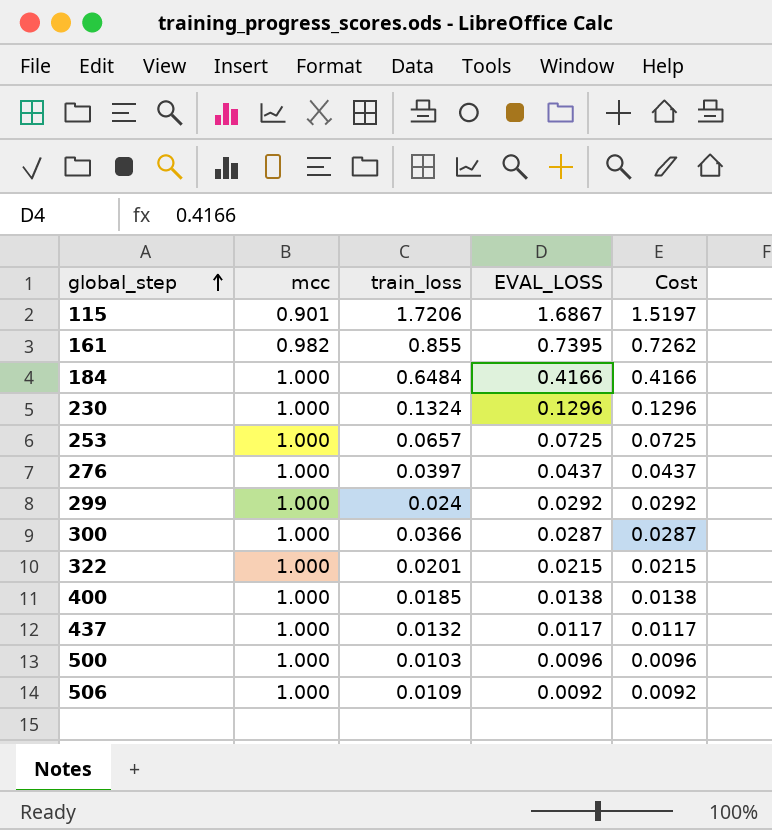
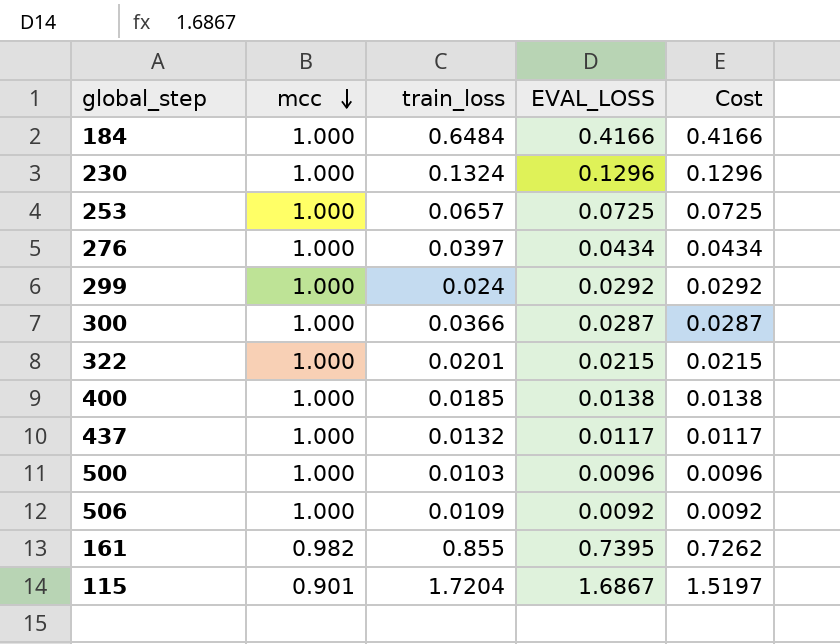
row order: global_step ascending -> mcc descending
276 | EVAL_LOSS: 0.0437 -> 0.0434
276 | Cost: 0.0437 -> 0.0434
115 | train_loss: 1.7206 -> 1.7204

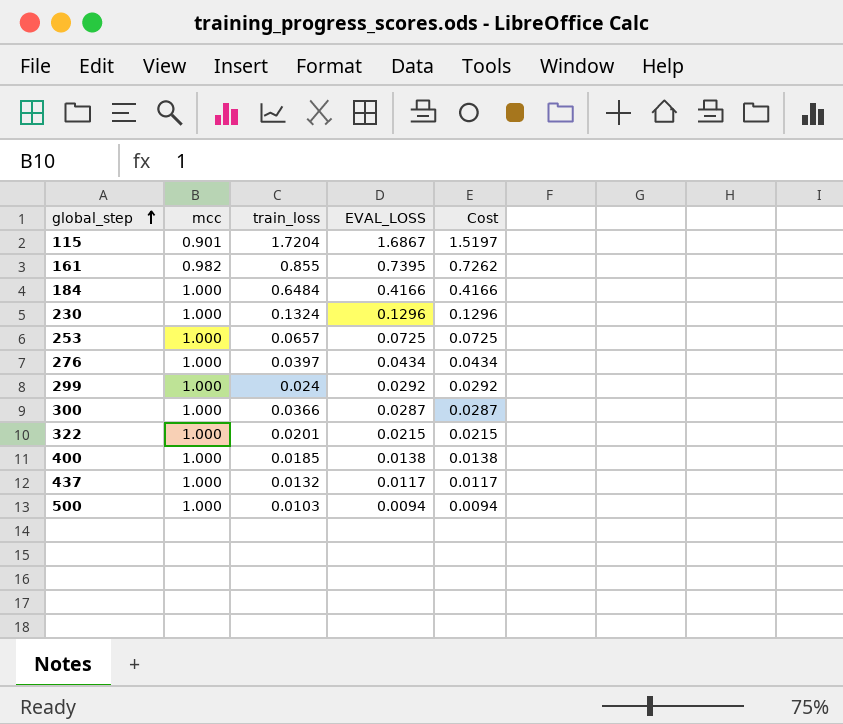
row order: mcc descending -> global_step ascending
row 506: 1.000 | 0.0109 | 0.0092 | 0.0092 -> none
500 | EVAL_LOSS: 0.0096 -> 0.0094
500 | Cost: 0.0096 -> 0.0094

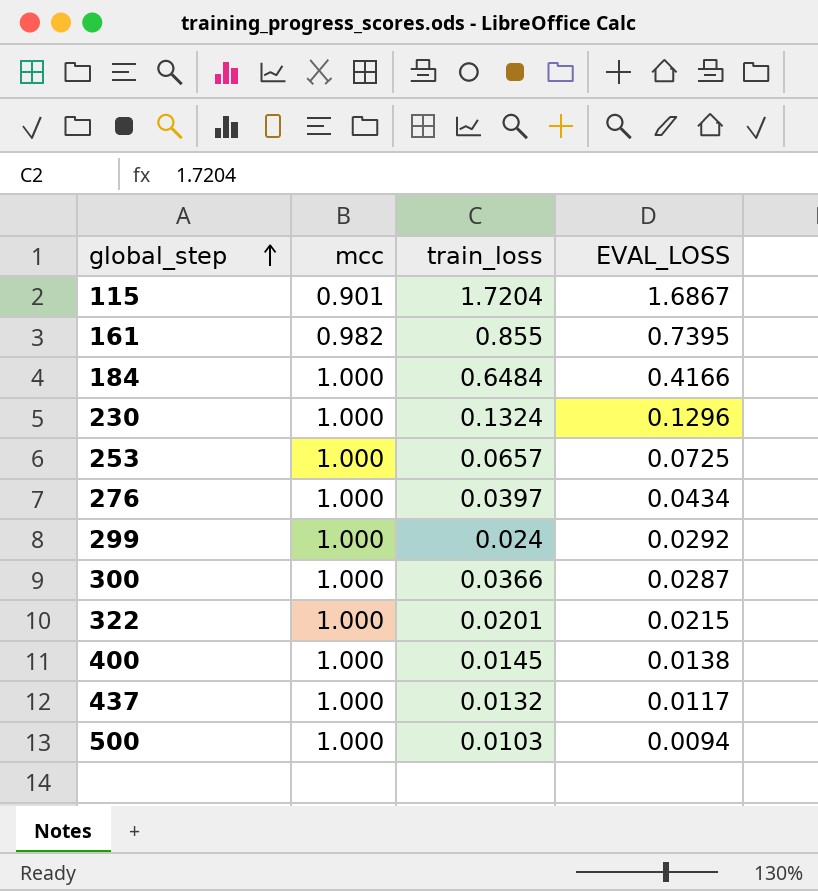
column Cost | formula: [mcc] * [EVAL_LOSS] -> none
400 | train_loss: 0.0185 -> 0.0145

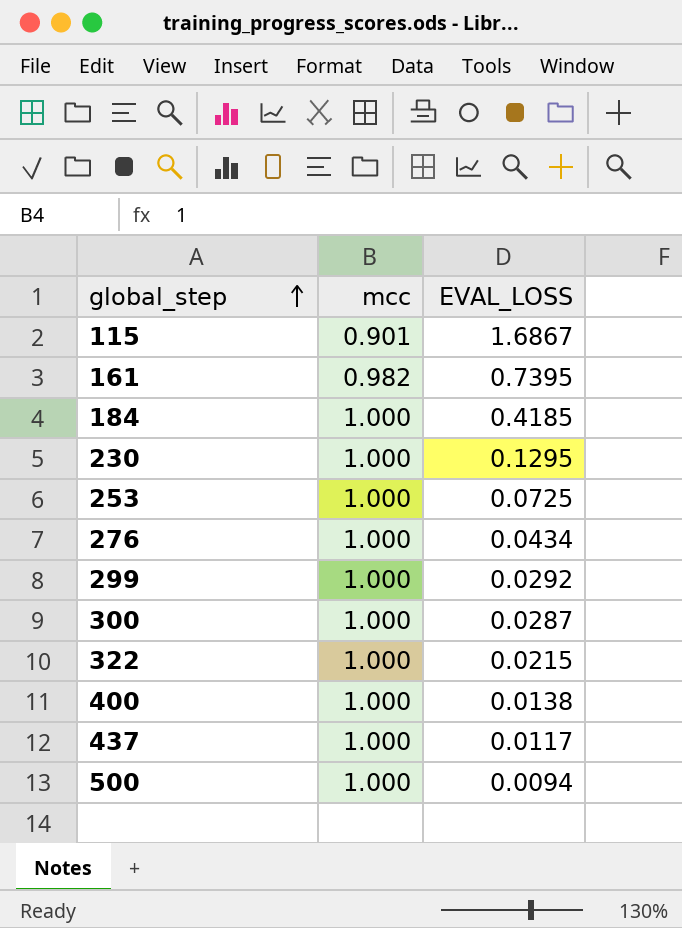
column train_loss | position: 3 -> none
184 | EVAL_LOSS: 0.4166 -> 0.4185
230 | EVAL_LOSS: 0.1296 -> 0.1295

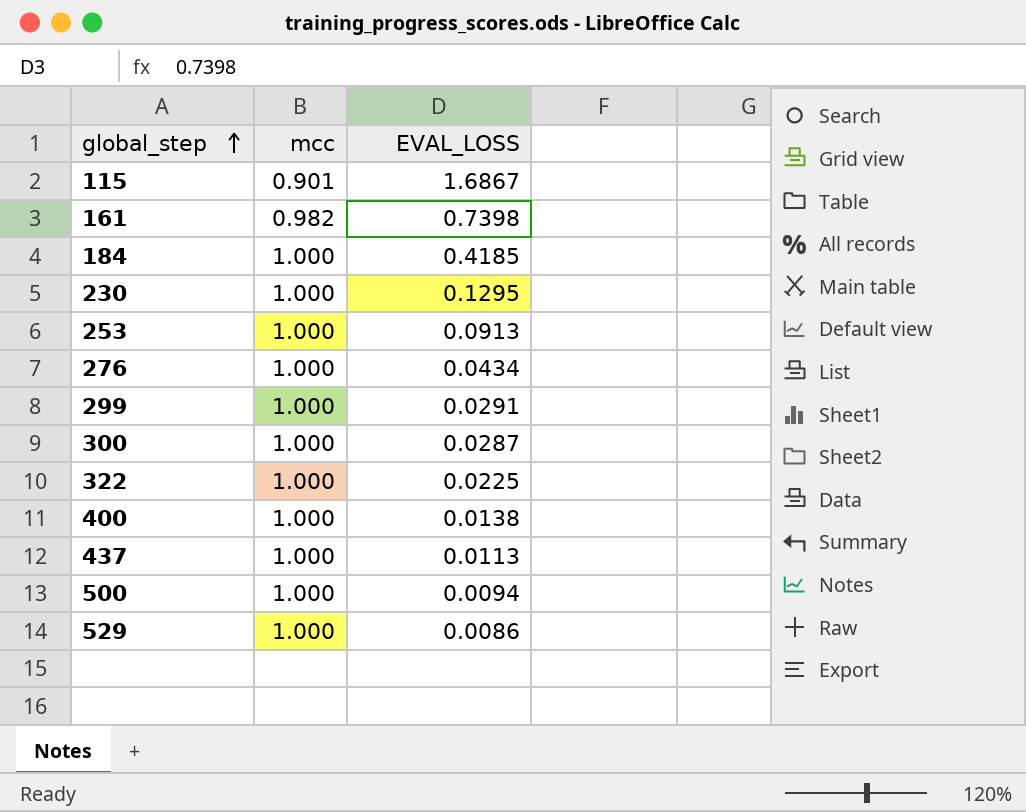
161 | EVAL_LOSS: 0.7395 -> 0.7398
253 | EVAL_LOSS: 0.0725 -> 0.0913
299 | EVAL_LOSS: 0.0292 -> 0.0291
322 | EVAL_LOSS: 0.0215 -> 0.0225
437 | EVAL_LOSS: 0.0117 -> 0.0113
row 529: none -> 1.000 | 0.0086

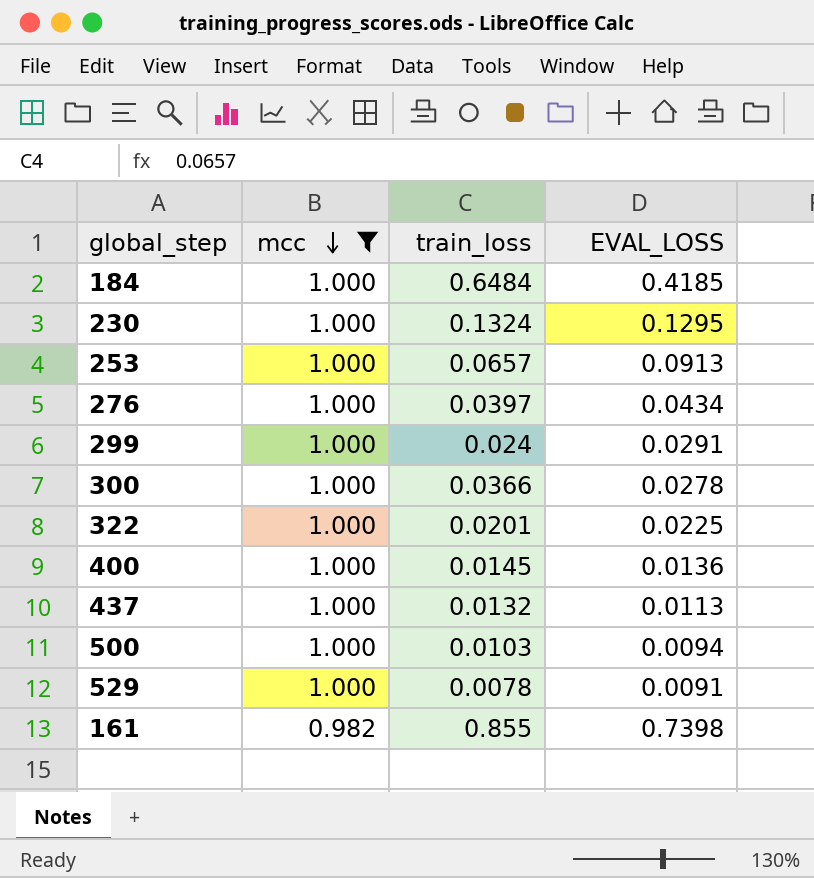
filter: none -> mcc != 0.901
row order: global_step ascending -> mcc descending
column train_loss | position: none -> 3
300 | EVAL_LOSS: 0.0287 -> 0.0278
400 | EVAL_LOSS: 0.0138 -> 0.0136
529 | EVAL_LOSS: 0.0086 -> 0.0091

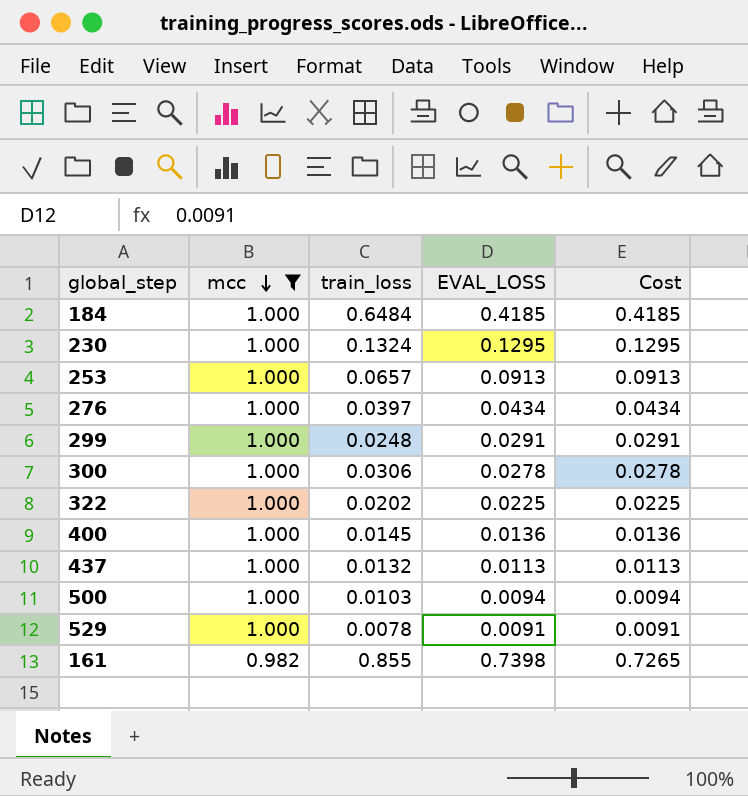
column Cost | formula: none -> [mcc] * [EVAL_LOSS]
299 | train_loss: 0.024 -> 0.0248
300 | train_loss: 0.0366 -> 0.0306
322 | train_loss: 0.0201 -> 0.0202

